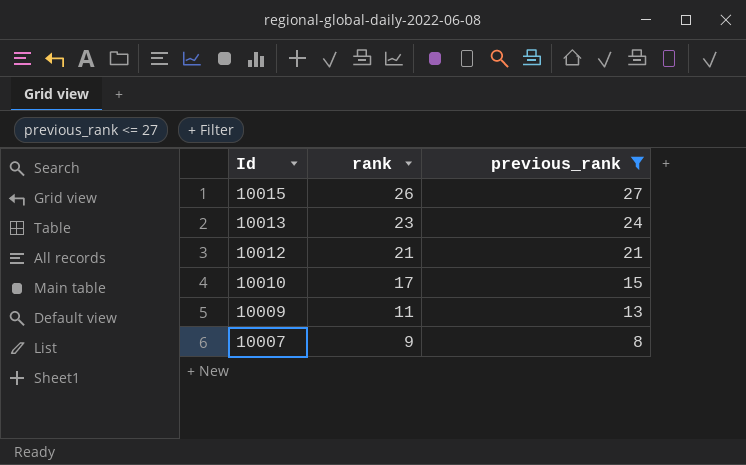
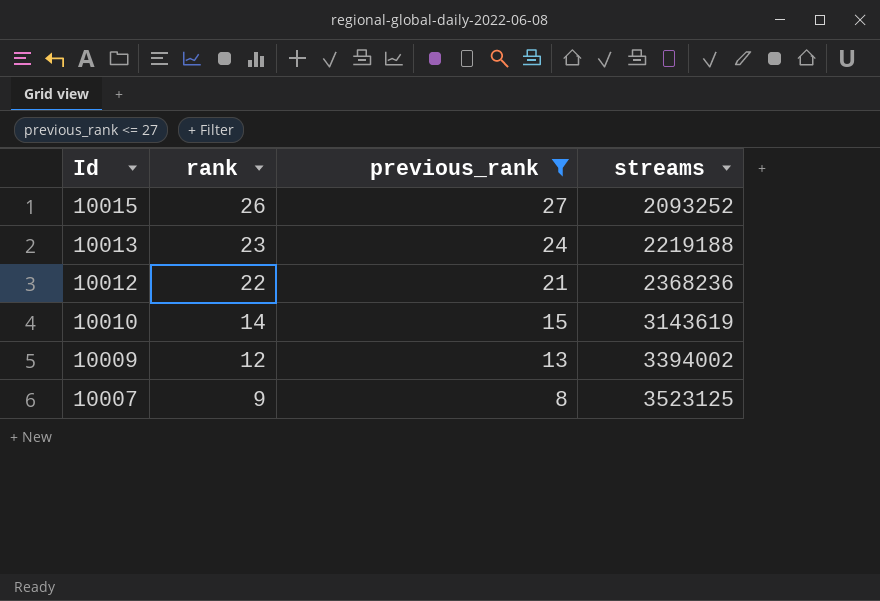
column streams | position: none -> 4
10012 | rank: 21 -> 22
10010 | rank: 17 -> 14
10009 | rank: 11 -> 12

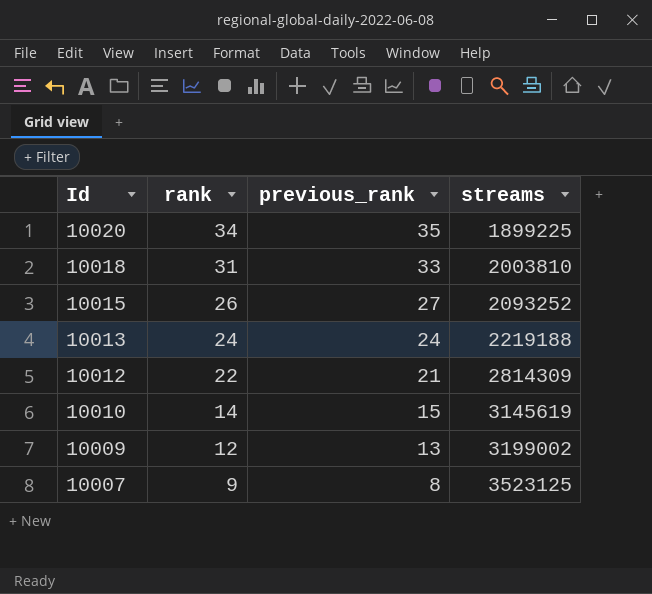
filter: previous_rank <= 27 -> none
10013 | rank: 23 -> 24
10012 | streams: 2368236 -> 2814309
10010 | streams: 3143619 -> 3145619
10009 | streams: 3394002 -> 3199002

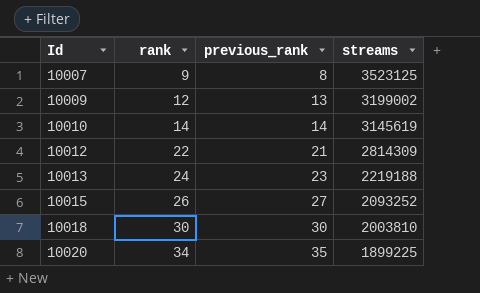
row order: Id descending -> Id ascending
10010 | previous_rank: 15 -> 14
10013 | previous_rank: 24 -> 23
10018 | rank: 31 -> 30
10018 | previous_rank: 33 -> 30

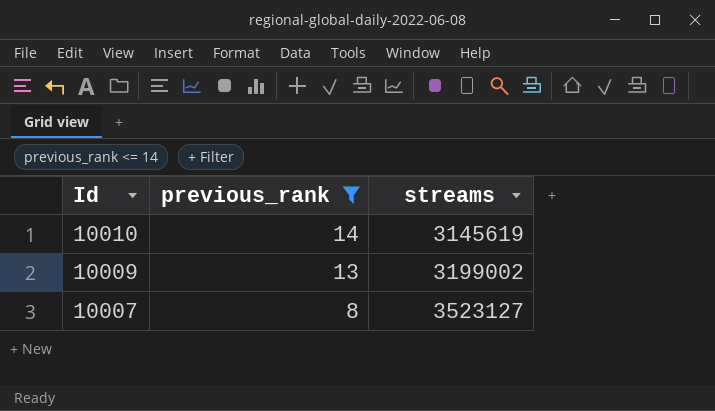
filter: none -> previous_rank <= 14
row order: Id ascending -> Id descending
column rank | position: 2 -> none
10007 | streams: 3523125 -> 3523127

